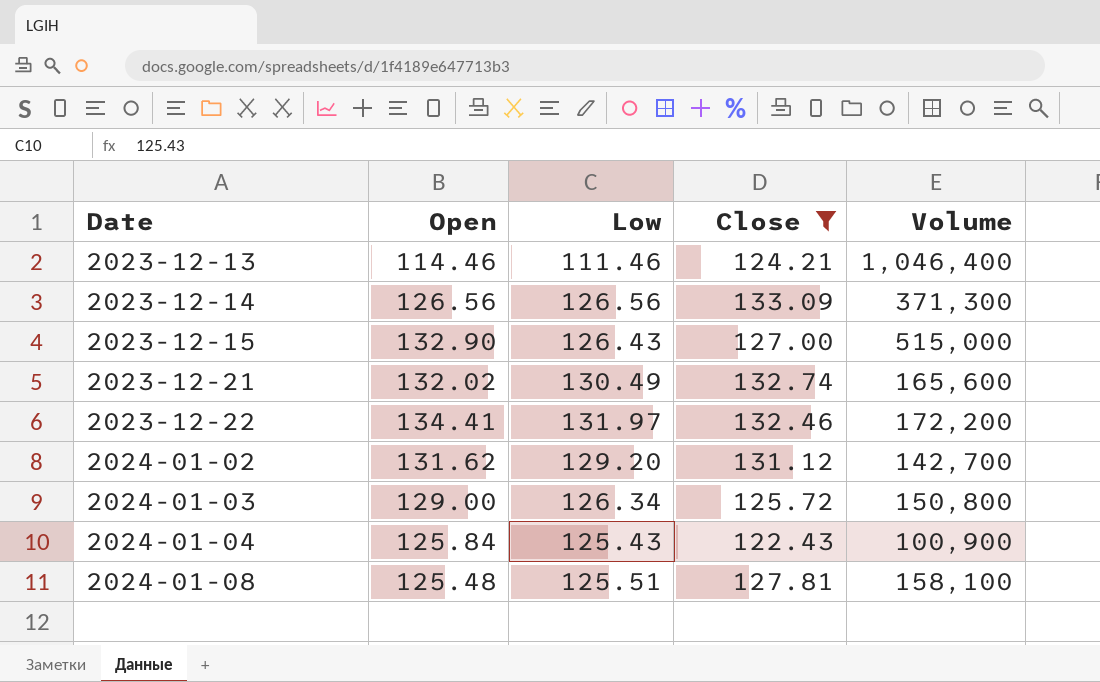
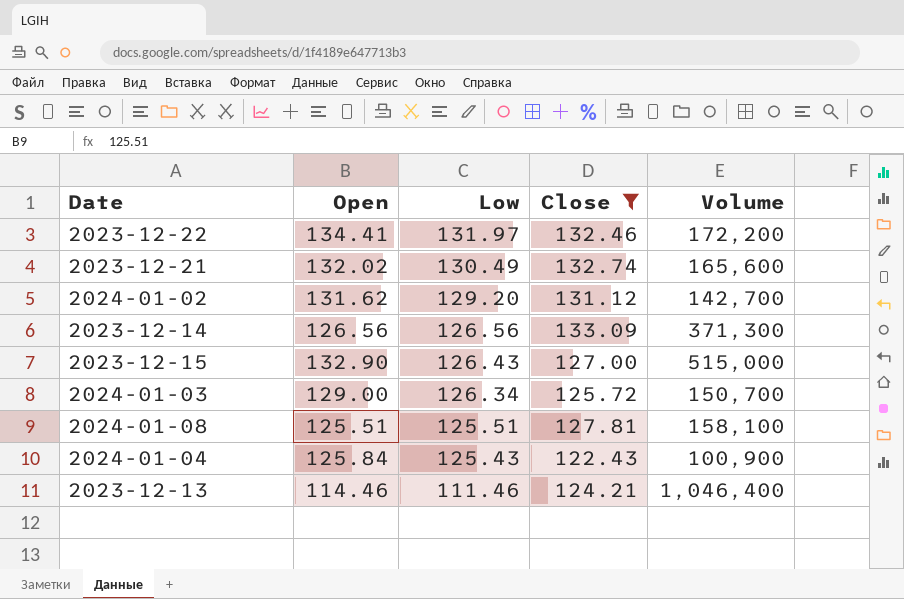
row order: Date ascending -> Low descending
2024-01-03 | Volume: 150,800 -> 150,700
2024-01-08 | Open: 125.48 -> 125.51

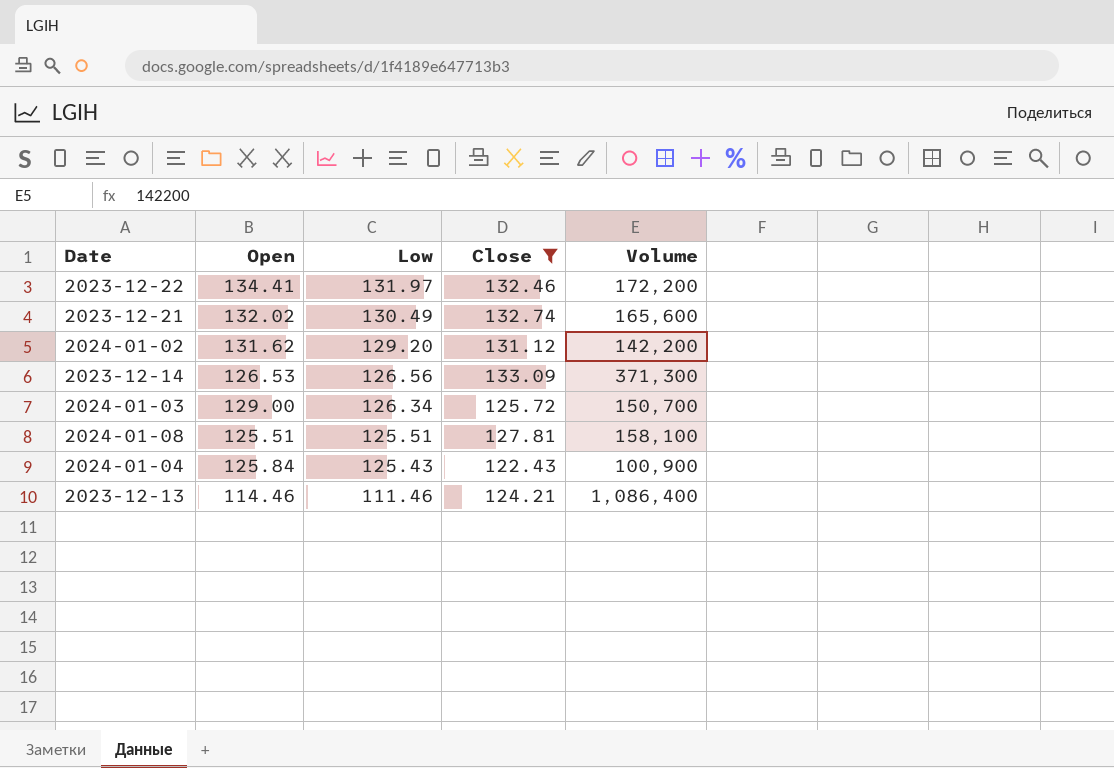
row 2023-12-15: 132.90 | 126.43 | 127.00 | 515,000 -> none
2024-01-02 | Volume: 142,700 -> 142,200
2023-12-14 | Open: 126.56 -> 126.53
2023-12-13 | Volume: 1,046,400 -> 1,086,400

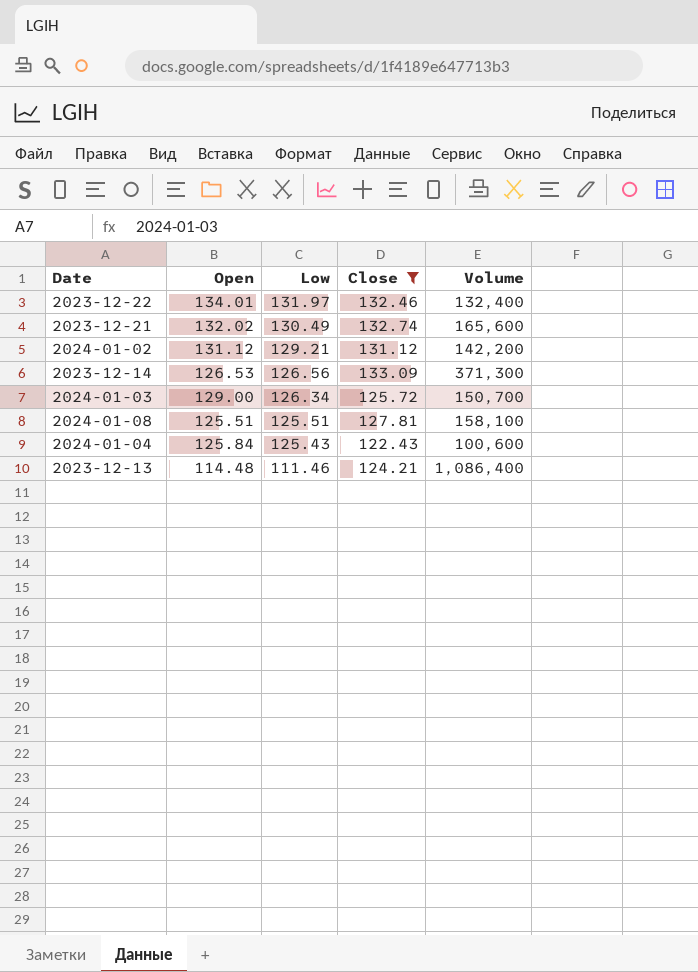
2023-12-22 | Open: 134.41 -> 134.01
2023-12-22 | Volume: 172,200 -> 132,400
2024-01-02 | Open: 131.62 -> 131.12
2024-01-02 | Low: 129.20 -> 129.21
2024-01-04 | Volume: 100,900 -> 100,600
2023-12-13 | Open: 114.46 -> 114.48

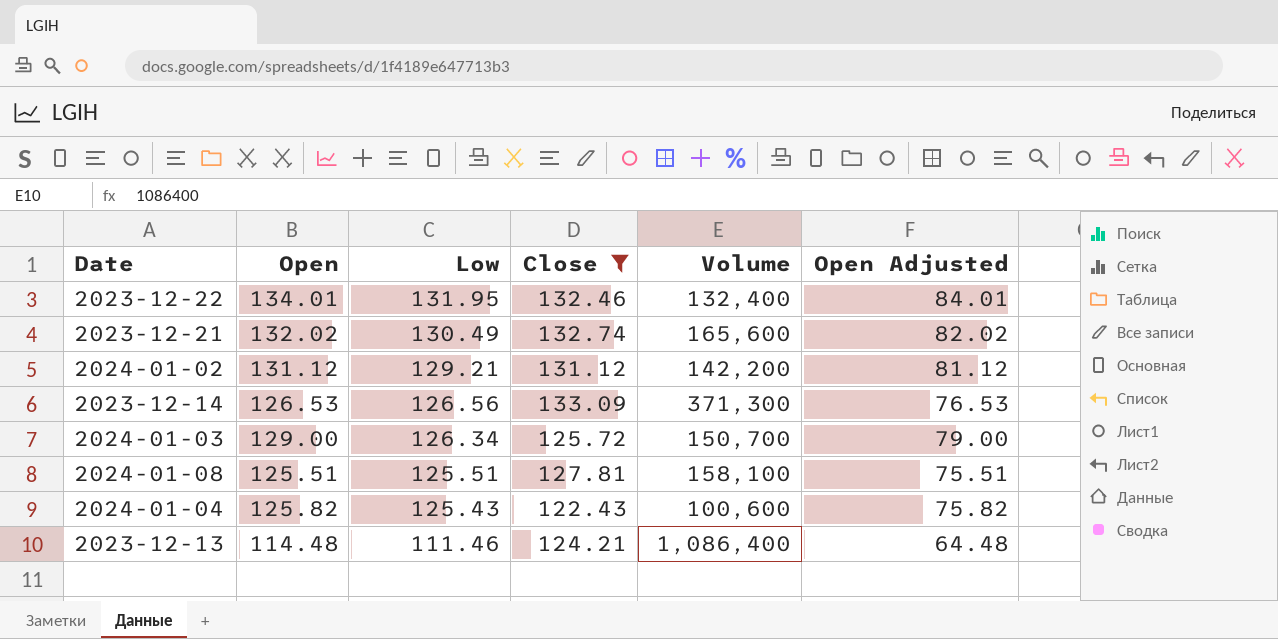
column Open Adjusted | formula: none -> [Open] - 50
2023-12-22 | Low: 131.97 -> 131.95
2024-01-04 | Open: 125.84 -> 125.82

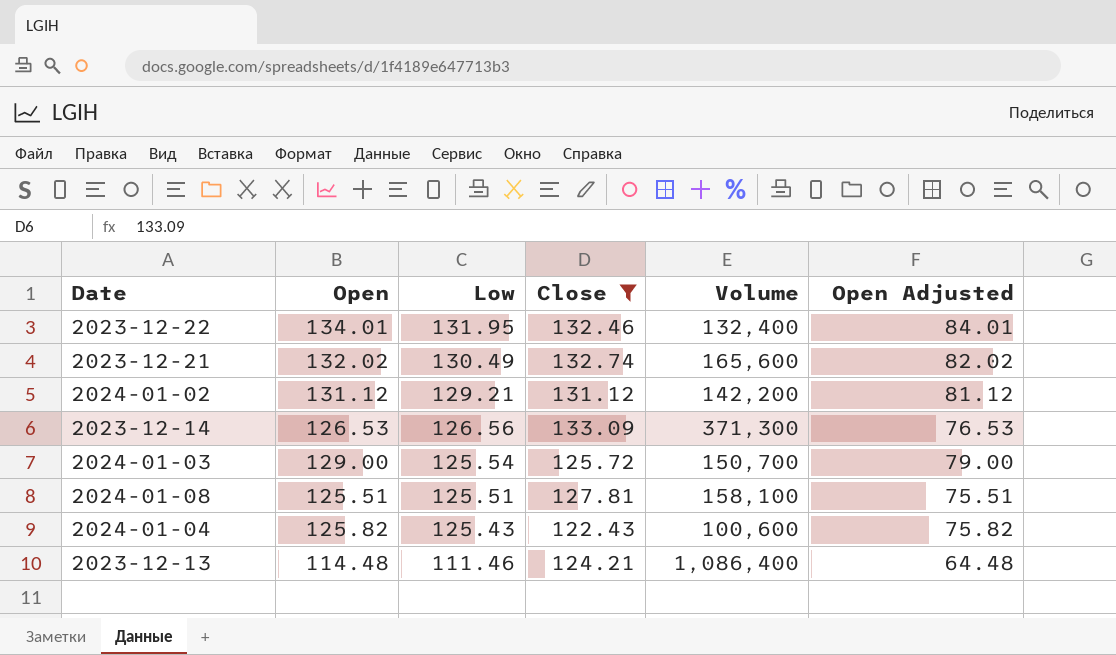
2024-01-03 | Low: 126.34 -> 125.54

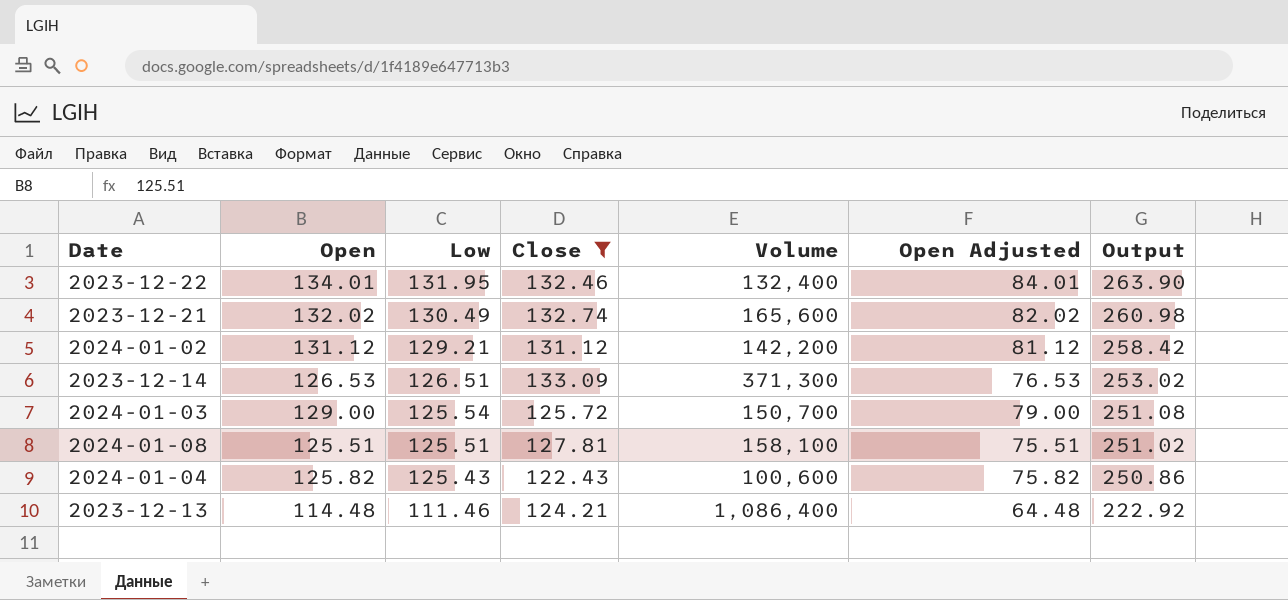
column Output | formula: none -> [Low] * 2
2023-12-14 | Low: 126.56 -> 126.51

